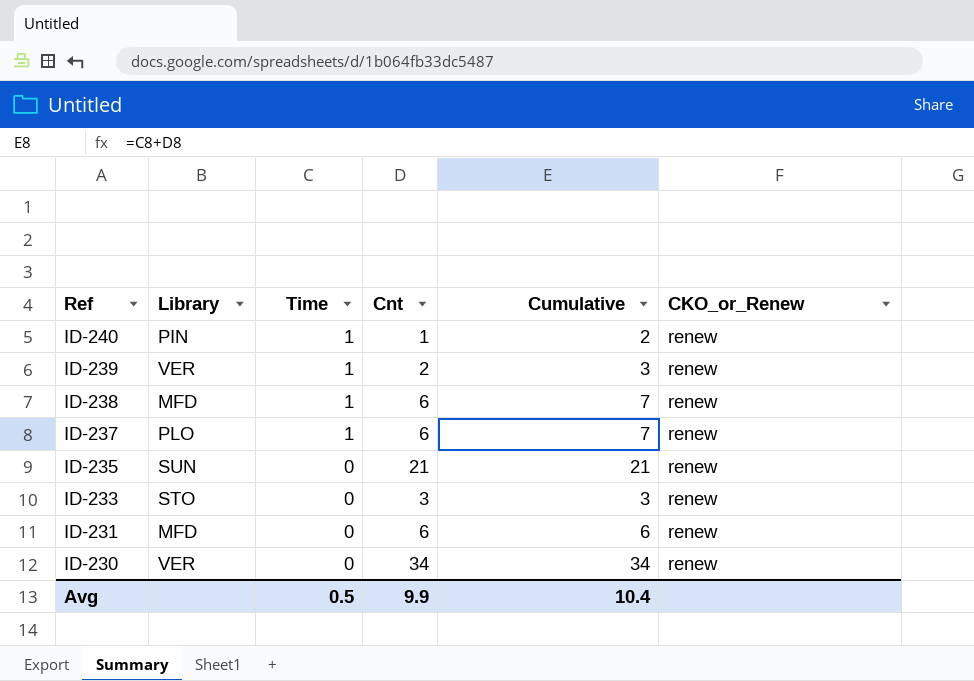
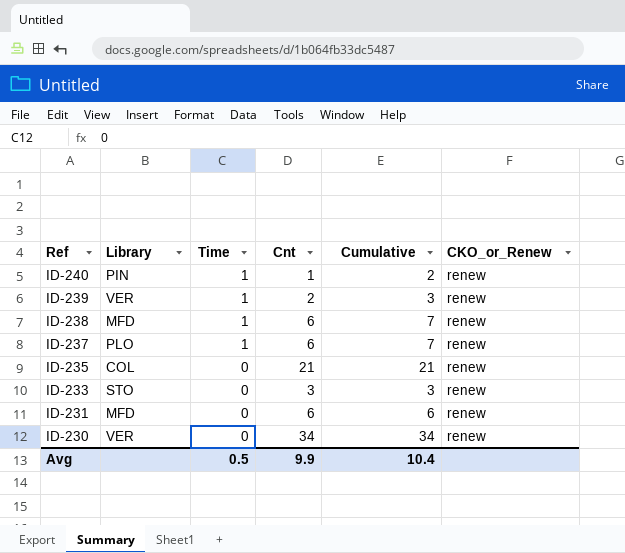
ID-235 | Library: SUN -> COL

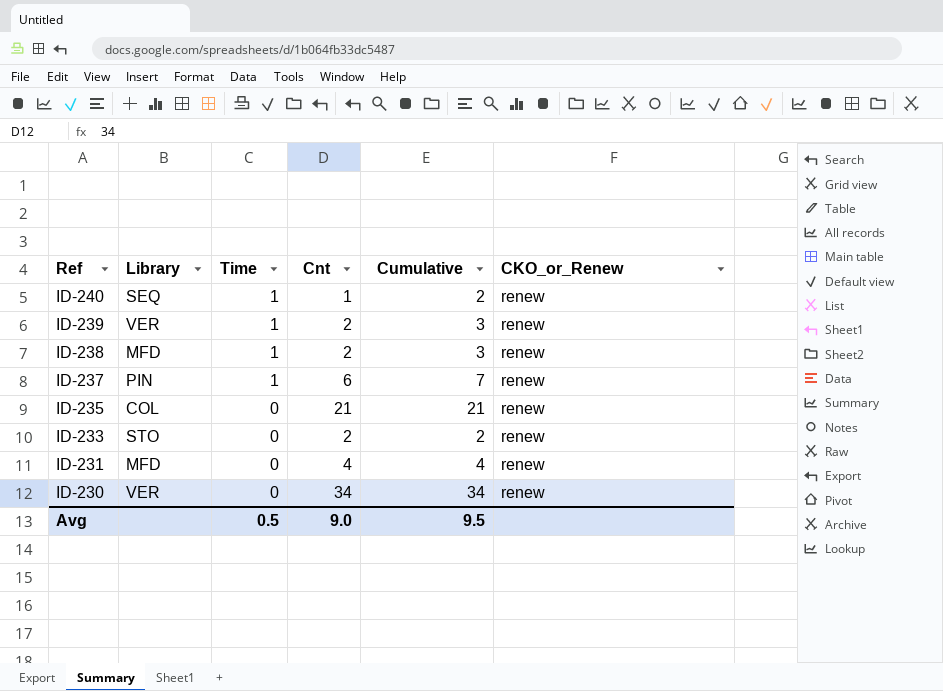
ID-240 | Library: PIN -> SEQ
ID-238 | Cnt: 6 -> 2
ID-238 | Cumulative: 7 -> 3
ID-237 | Library: PLO -> PIN
ID-233 | Cnt: 3 -> 2
ID-233 | Cumulative: 3 -> 2
ID-231 | Cnt: 6 -> 4
ID-231 | Cumulative: 6 -> 4
Avg | Cnt: 9.9 -> 9.0
Avg | Cumulative: 10.4 -> 9.5

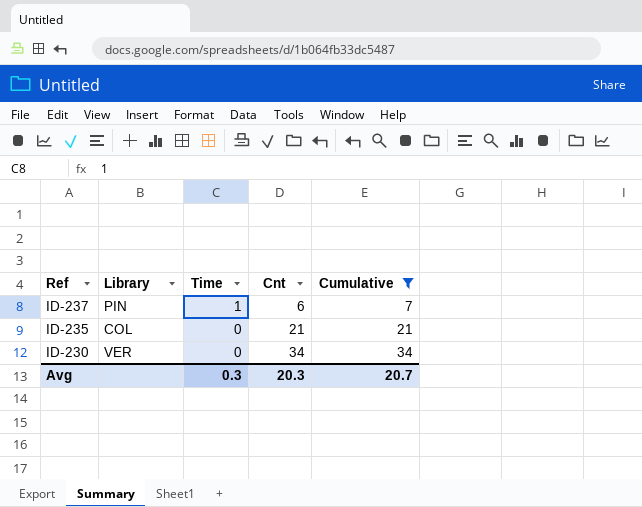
filter: none -> Cumulative >= 7
column CKO_or_Renew | position: 6 -> none
Avg | Time: 0.5 -> 0.3
Avg | Cnt: 9.0 -> 20.3
Avg | Cumulative: 9.5 -> 20.7

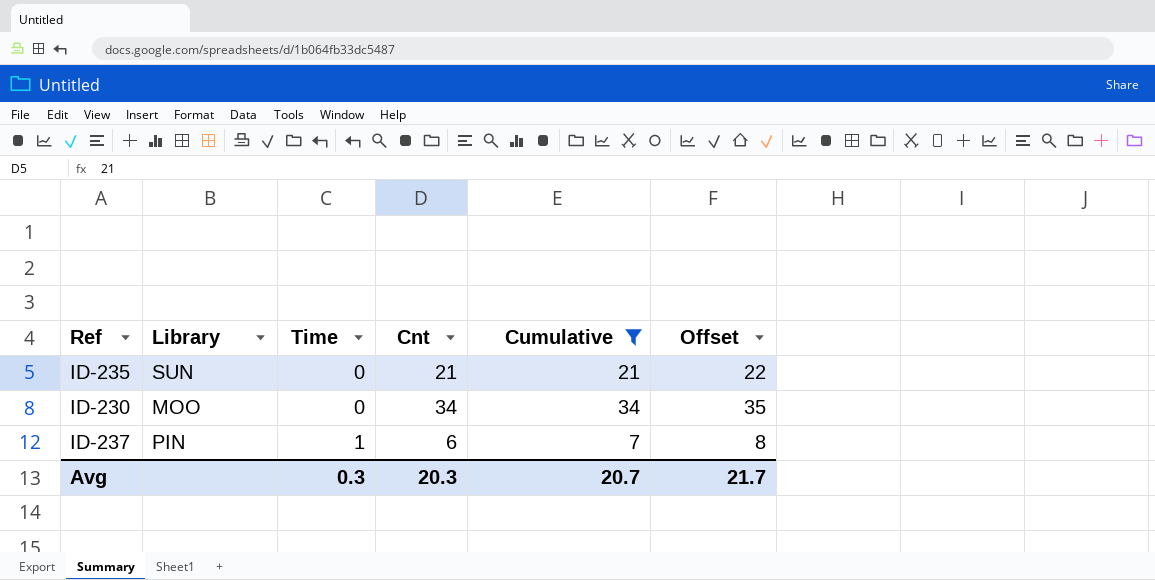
row order: Ref descending -> Time ascending
column Offset | formula: none -> [Cumulative] + 1
ID-235 | Library: COL -> SUN
ID-230 | Library: VER -> MOO

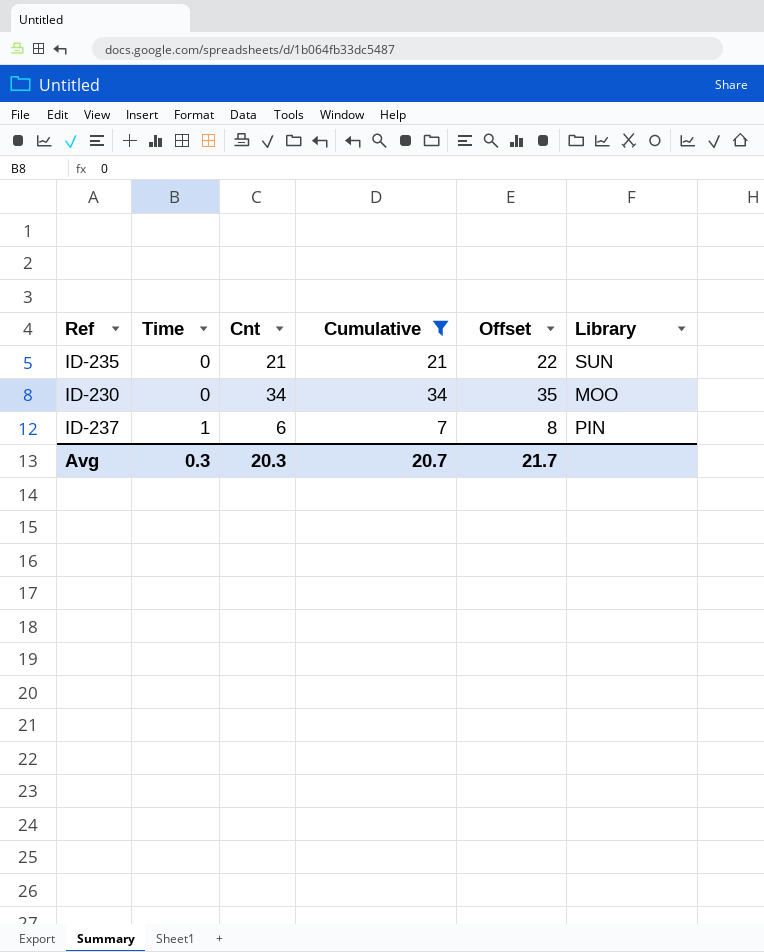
column Library | position: 2 -> 6

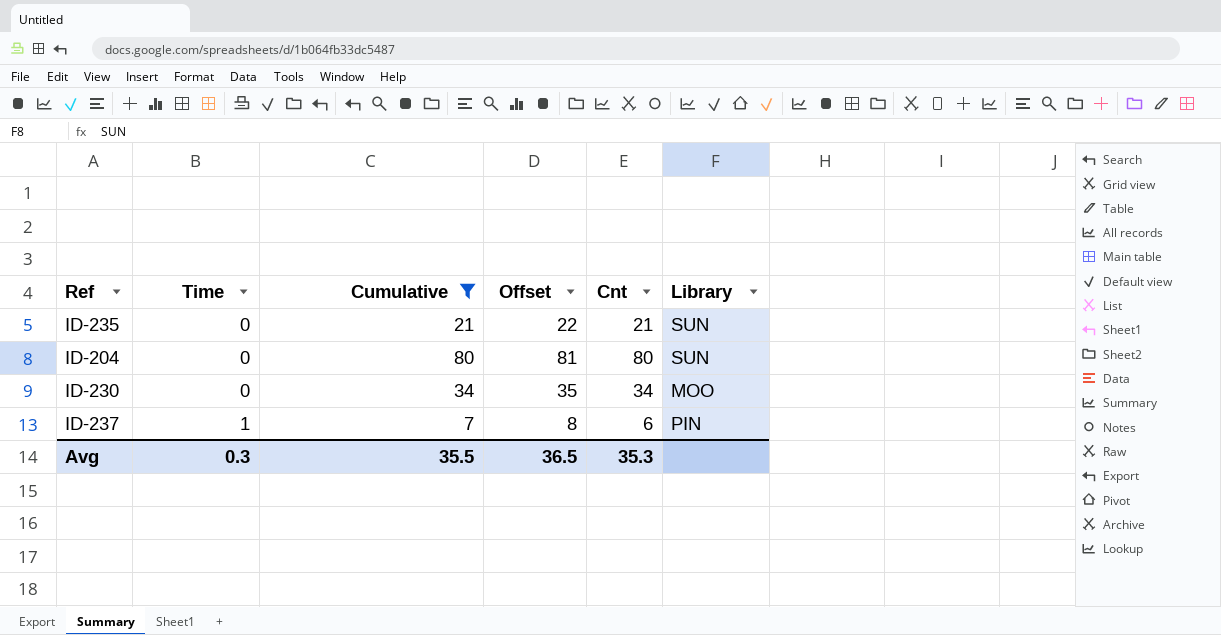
column Cnt | position: 3 -> 5
row ID-204: none -> 0 | 80 | 81 | 80 | SUN
Avg | Cumulative: 20.7 -> 35.5
Avg | Offset: 21.7 -> 36.5
Avg | Cnt: 20.3 -> 35.3

